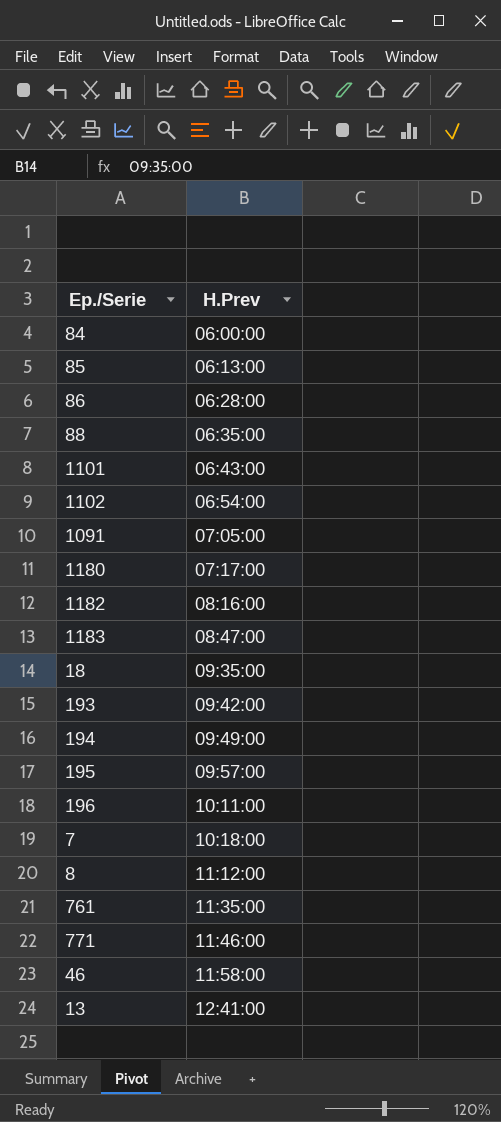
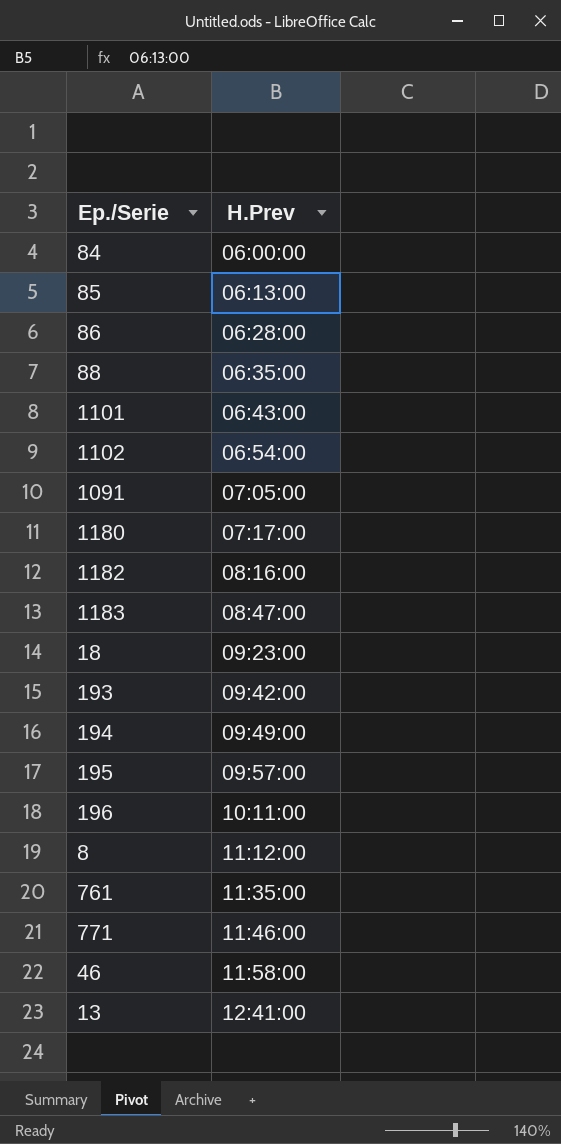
row 7: 10:18:00 -> none
18 | H.Prev: 09:35:00 -> 09:23:00

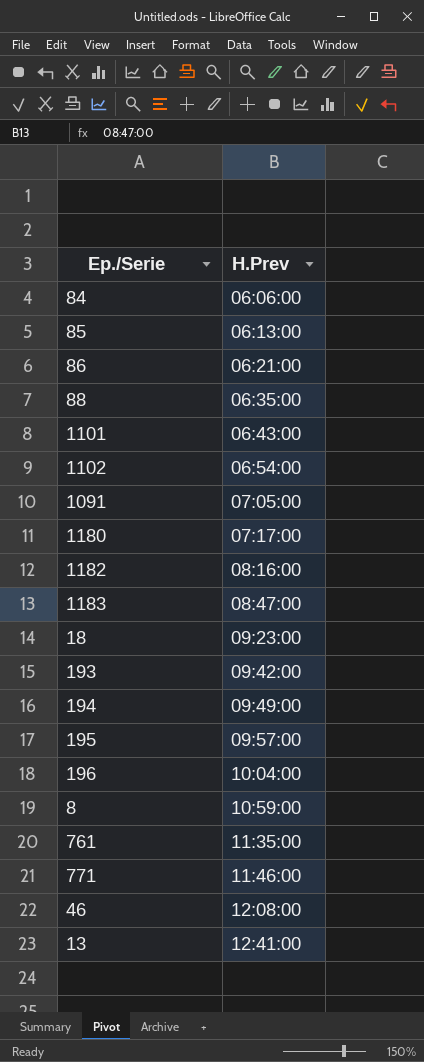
84 | H.Prev: 06:00:00 -> 06:06:00
86 | H.Prev: 06:28:00 -> 06:21:00
196 | H.Prev: 10:11:00 -> 10:04:00
8 | H.Prev: 11:12:00 -> 10:59:00
46 | H.Prev: 11:58:00 -> 12:08:00

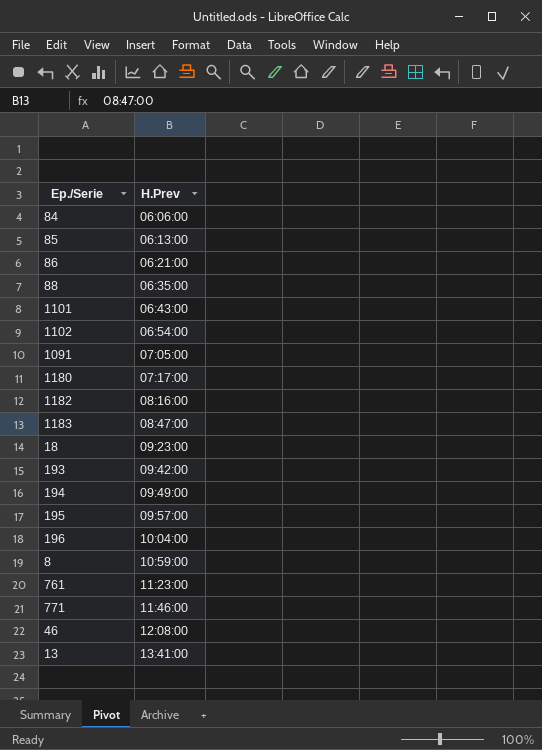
761 | H.Prev: 11:35:00 -> 11:23:00
13 | H.Prev: 12:41:00 -> 13:41:00

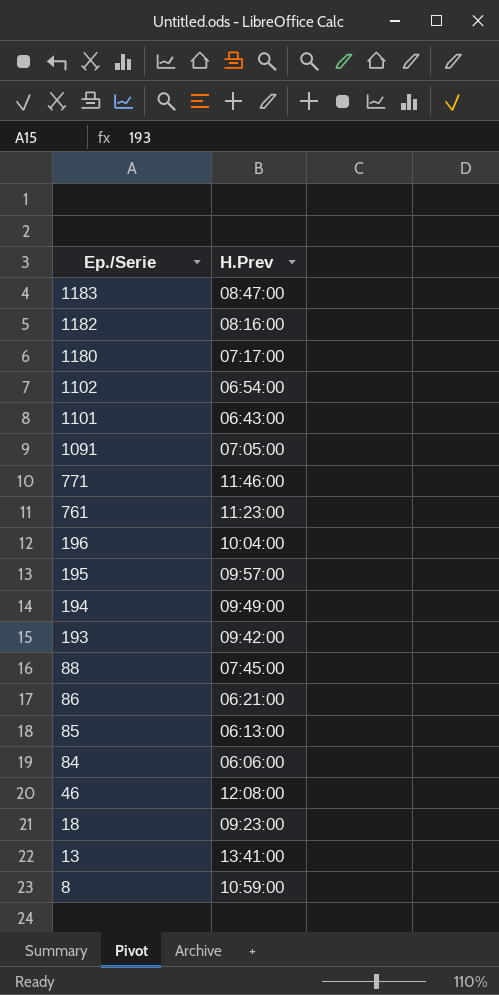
row order: H.Prev ascending -> Ep./Serie descending
88 | H.Prev: 06:35:00 -> 07:45:00

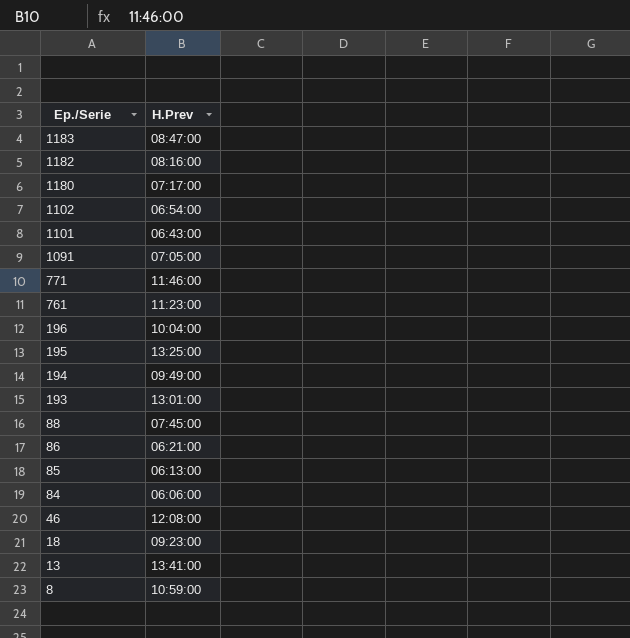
195 | H.Prev: 09:57:00 -> 13:25:00
193 | H.Prev: 09:42:00 -> 13:01:00

